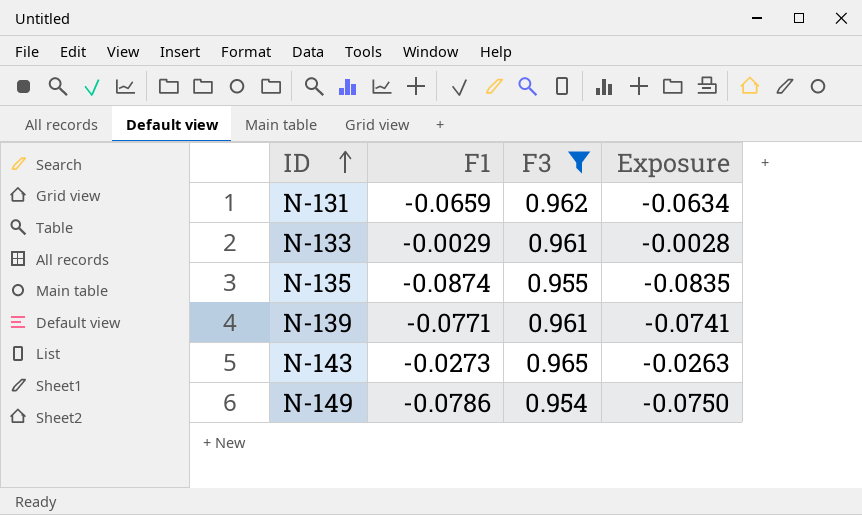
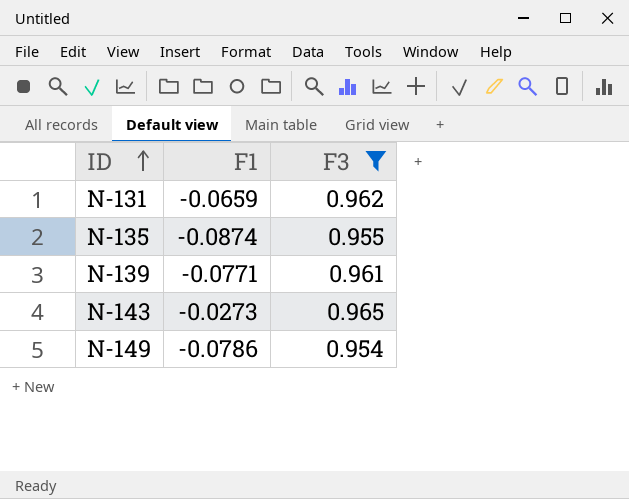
column Exposure | formula: [F1] * [F3] -> none
row N-133: -0.0029 | 0.961 | -0.0028 -> none

